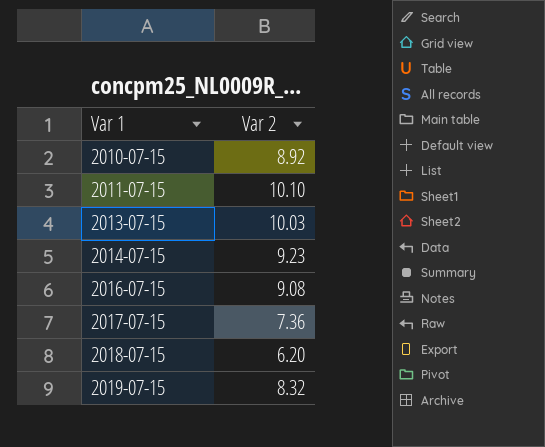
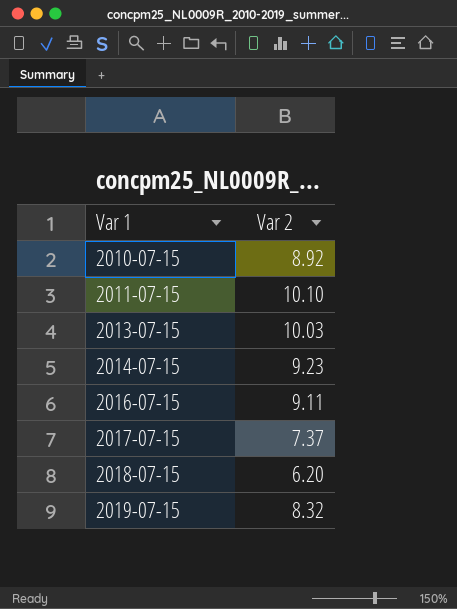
2016-07-15 | Var 2: 9.08 -> 9.11
2017-07-15 | Var 2: 7.36 -> 7.37

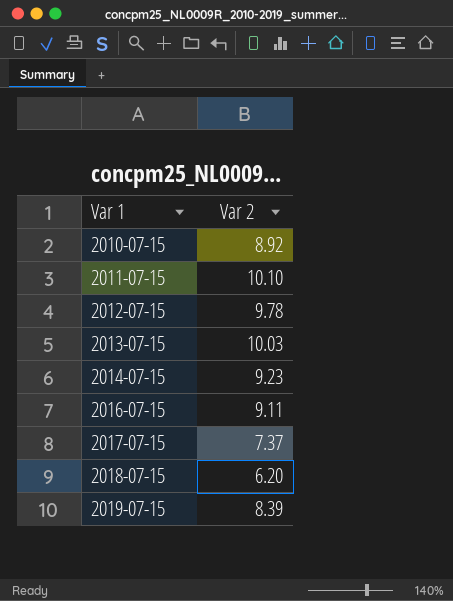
row 2012-07-15: none -> 9.78
2019-07-15 | Var 2: 8.32 -> 8.39

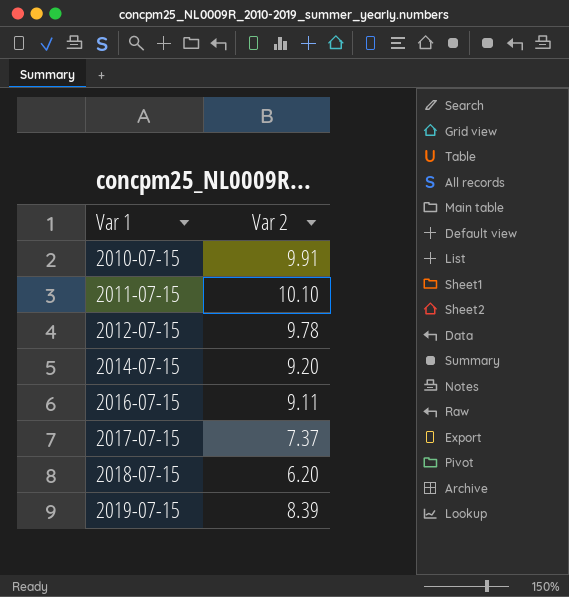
row 2013-07-15: 10.03 -> none
2010-07-15 | Var 2: 8.92 -> 9.91
2014-07-15 | Var 2: 9.23 -> 9.20

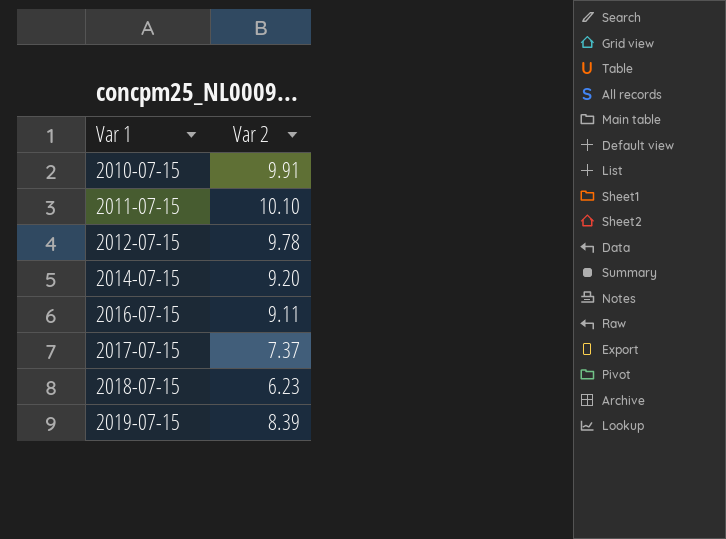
2018-07-15 | Var 2: 6.20 -> 6.23

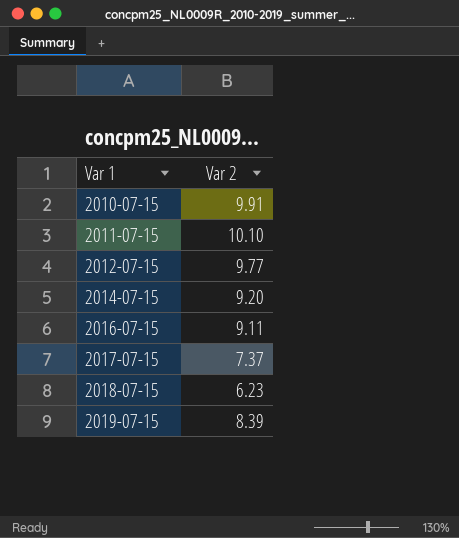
2012-07-15 | Var 2: 9.78 -> 9.77

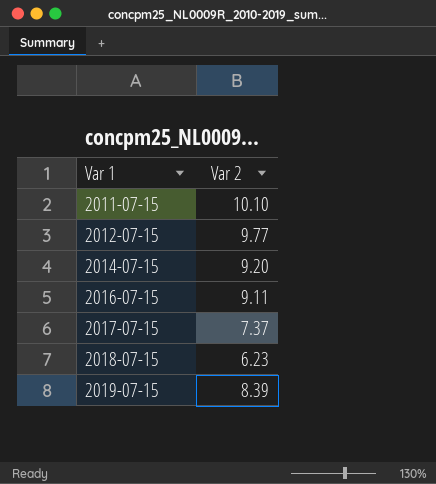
row 2010-07-15: 9.91 -> none

